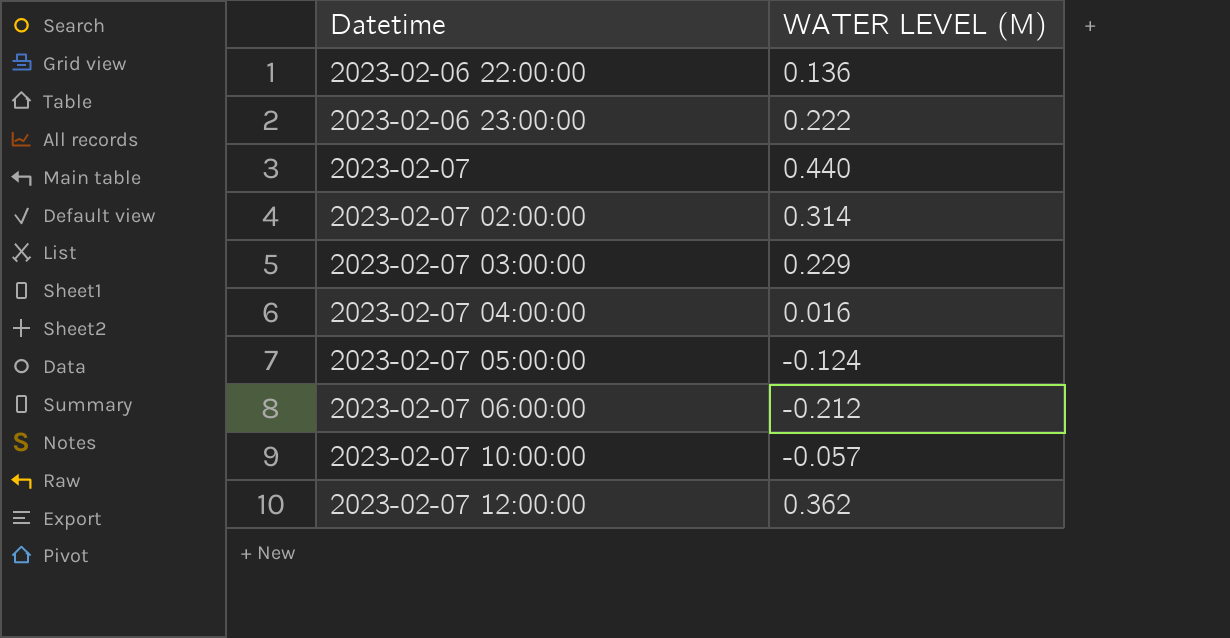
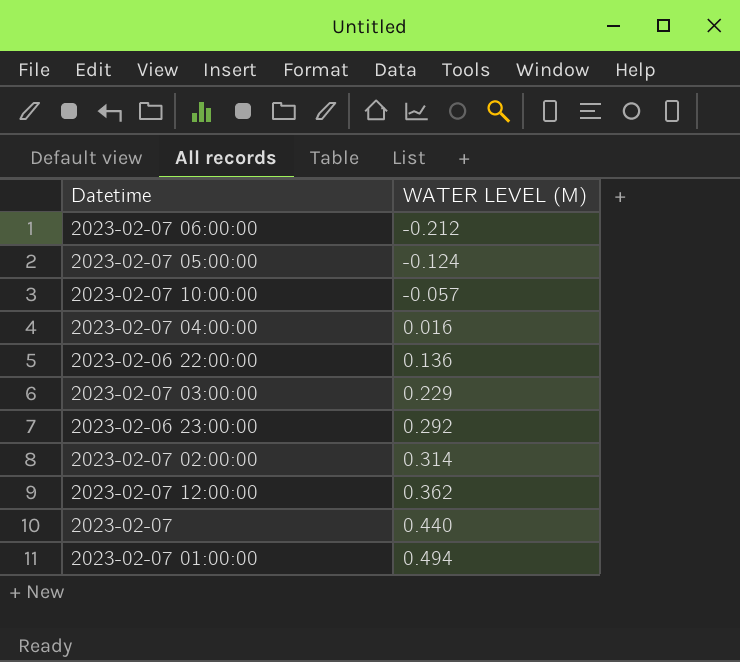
row order: Datetime ascending -> WATER LEVEL (M) ascending
2023-02-06 23:00:00 | WATER LEVEL (M): 0.222 -> 0.292
row 2023-02-07 01:00:00: none -> 0.494

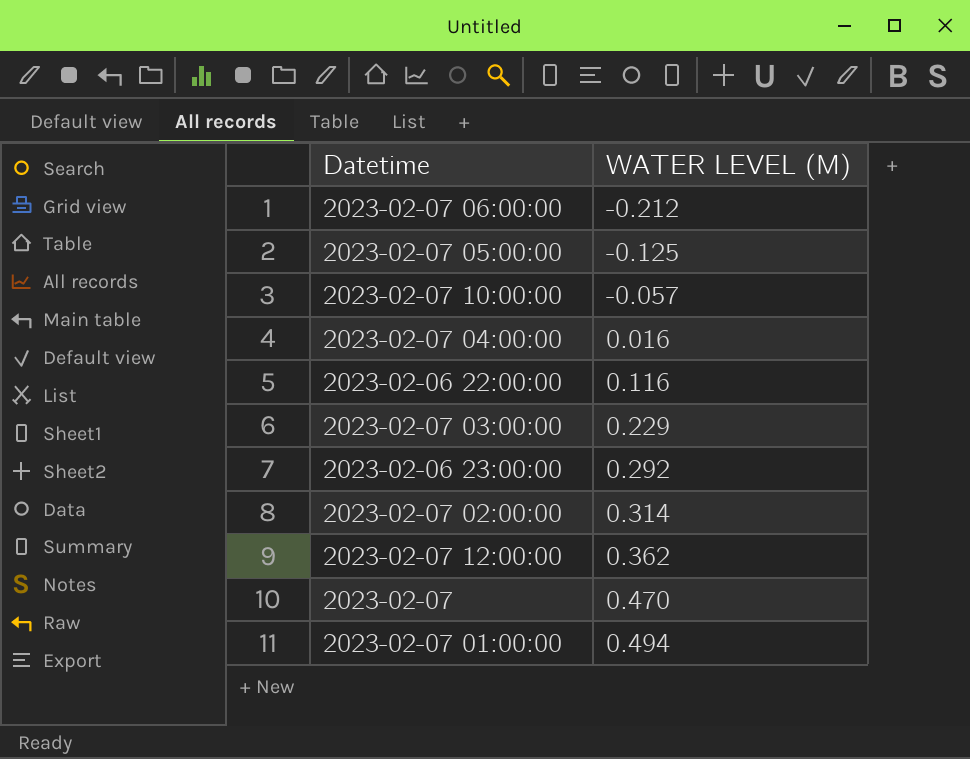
2023-02-07 05:00:00 | WATER LEVEL (M): -0.124 -> -0.125
2023-02-06 22:00:00 | WATER LEVEL (M): 0.136 -> 0.116
2023-02-07 | WATER LEVEL (M): 0.440 -> 0.470

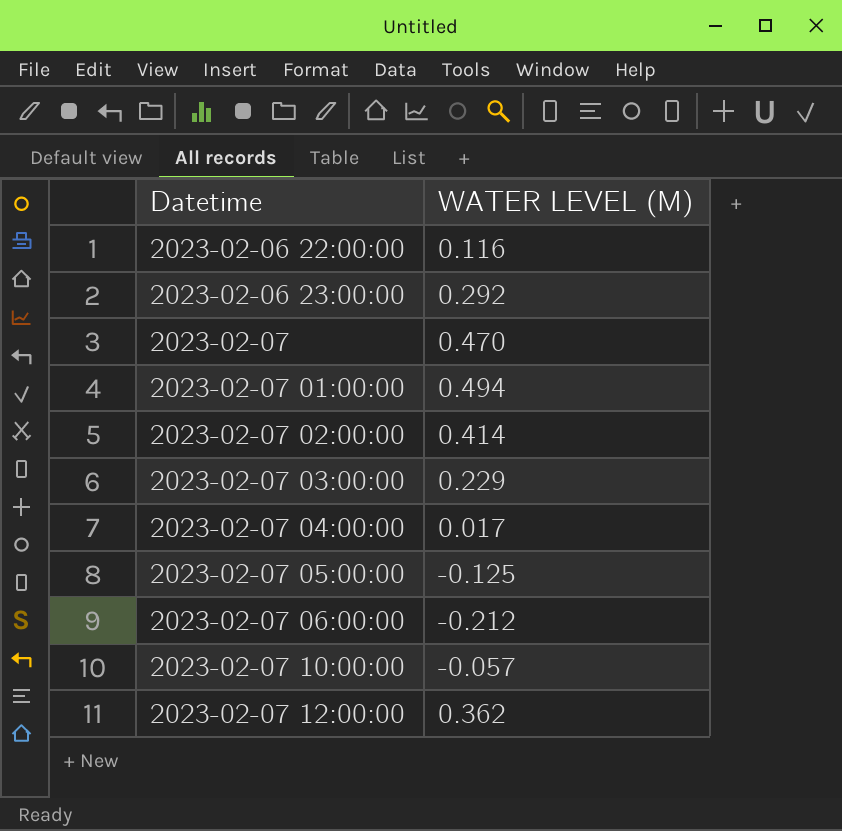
row order: WATER LEVEL (M) ascending -> Datetime ascending
2023-02-07 02:00:00 | WATER LEVEL (M): 0.314 -> 0.414
2023-02-07 04:00:00 | WATER LEVEL (M): 0.016 -> 0.017

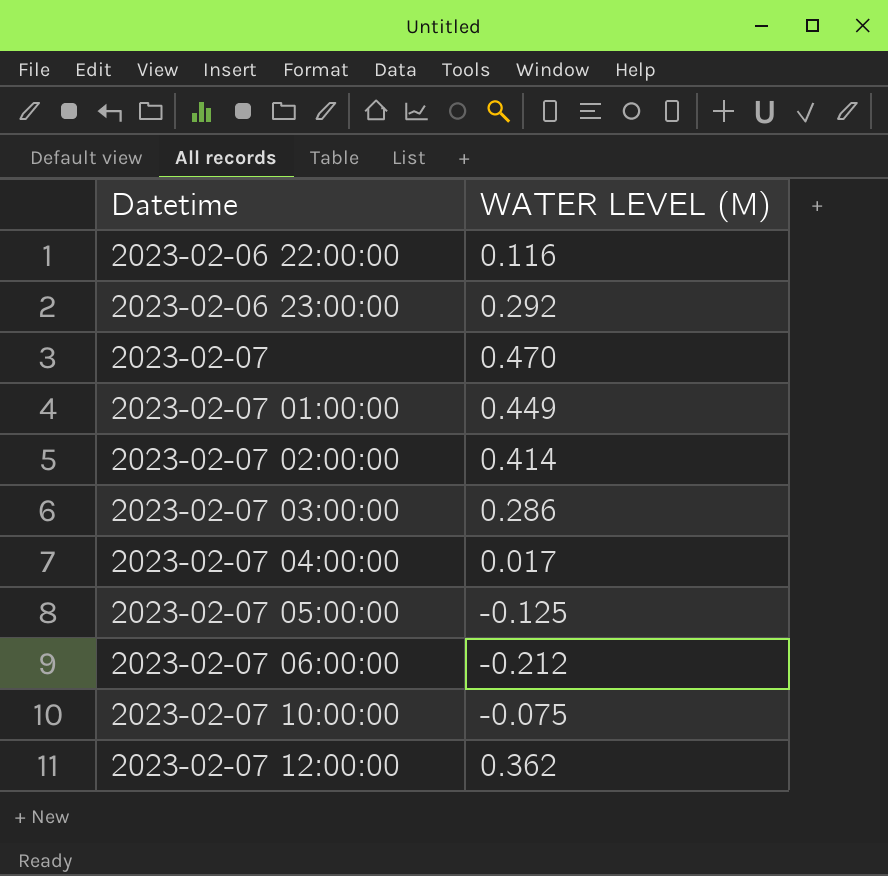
2023-02-07 01:00:00 | WATER LEVEL (M): 0.494 -> 0.449
2023-02-07 03:00:00 | WATER LEVEL (M): 0.229 -> 0.286
2023-02-07 10:00:00 | WATER LEVEL (M): -0.057 -> -0.075

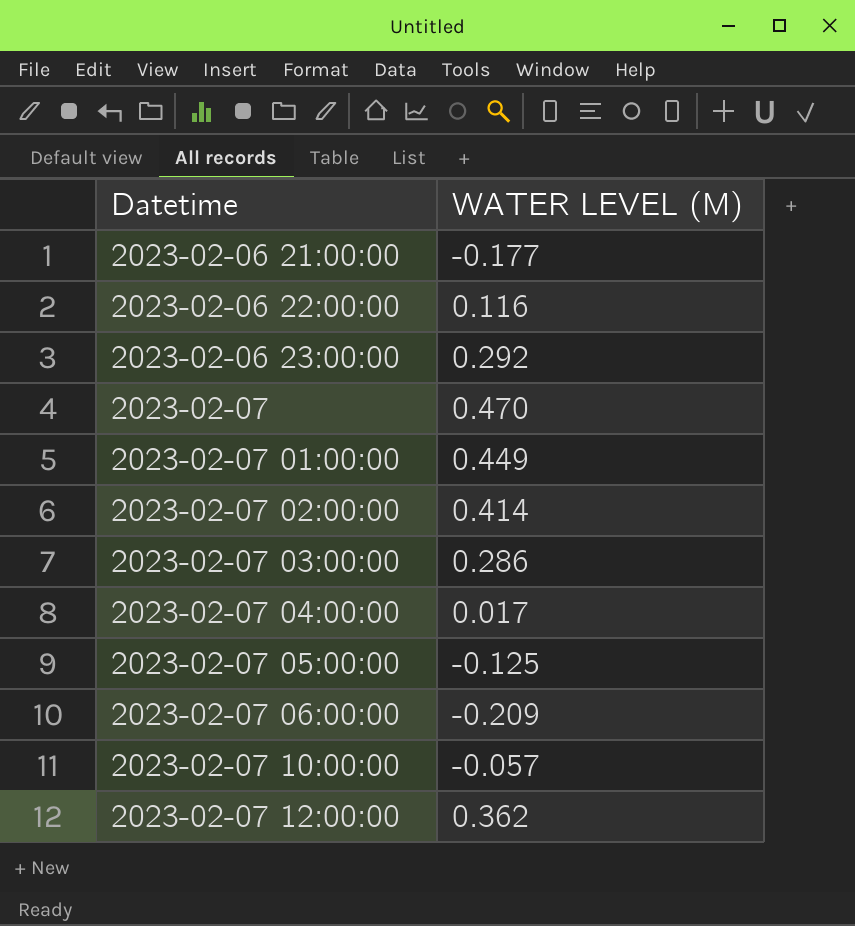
row 2023-02-06 21:00:00: none -> -0.177
2023-02-07 06:00:00 | WATER LEVEL (M): -0.212 -> -0.209
2023-02-07 10:00:00 | WATER LEVEL (M): -0.075 -> -0.057

